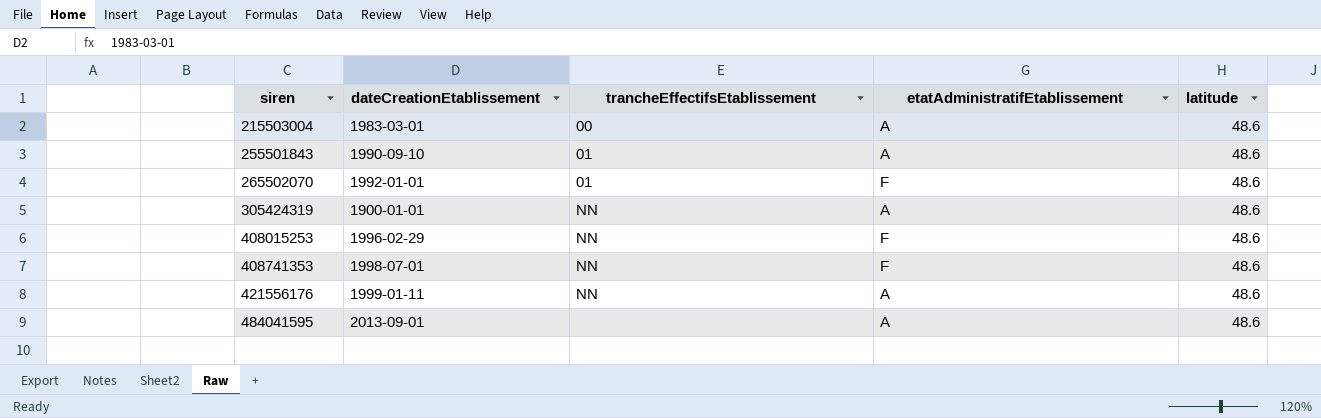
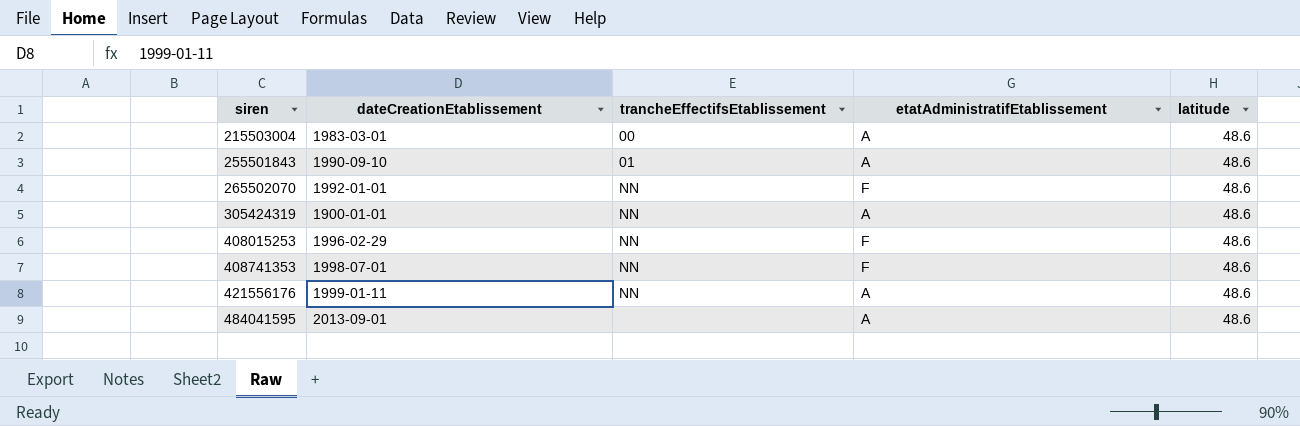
265502070 | trancheEffectifsEtablissement: 01 -> NN

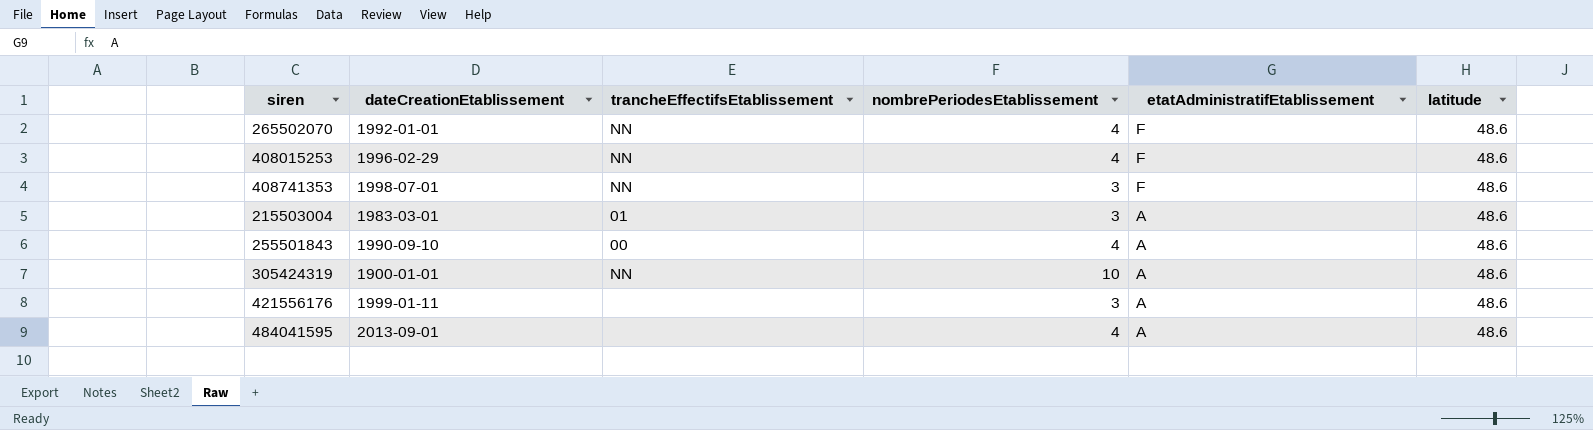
row order: siren ascending -> etatAdministratifEtablissement descending
column nombrePeriodesEtablissement | position: none -> 4
215503004 | trancheEffectifsEtablissement: 00 -> 01
255501843 | trancheEffectifsEtablissement: 01 -> 00
421556176 | trancheEffectifsEtablissement: NN -> none

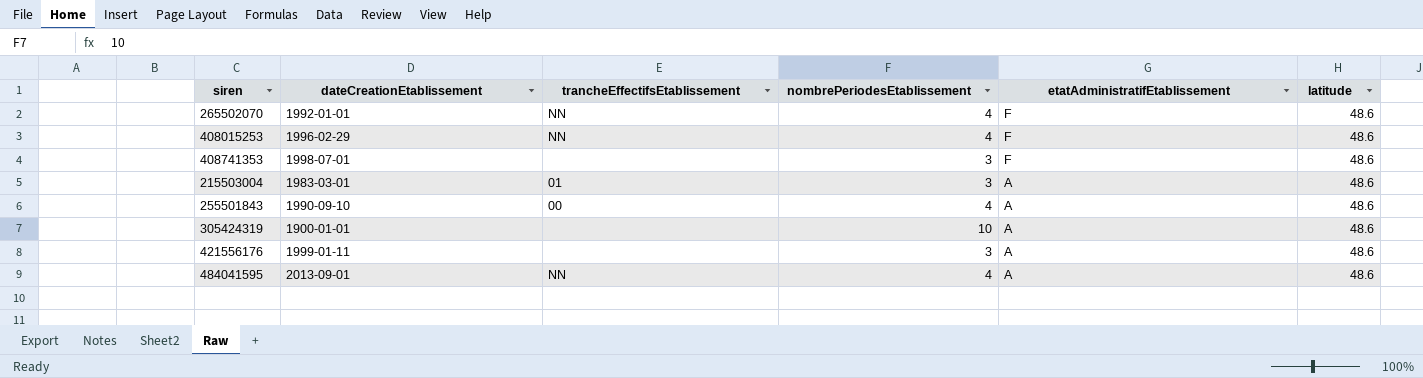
408741353 | trancheEffectifsEtablissement: NN -> none
305424319 | trancheEffectifsEtablissement: NN -> none
484041595 | trancheEffectifsEtablissement: none -> NN

